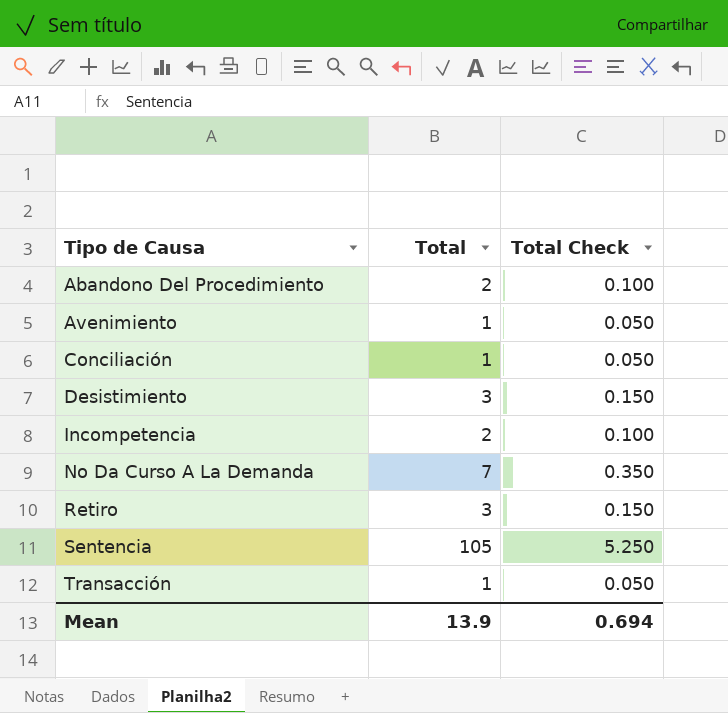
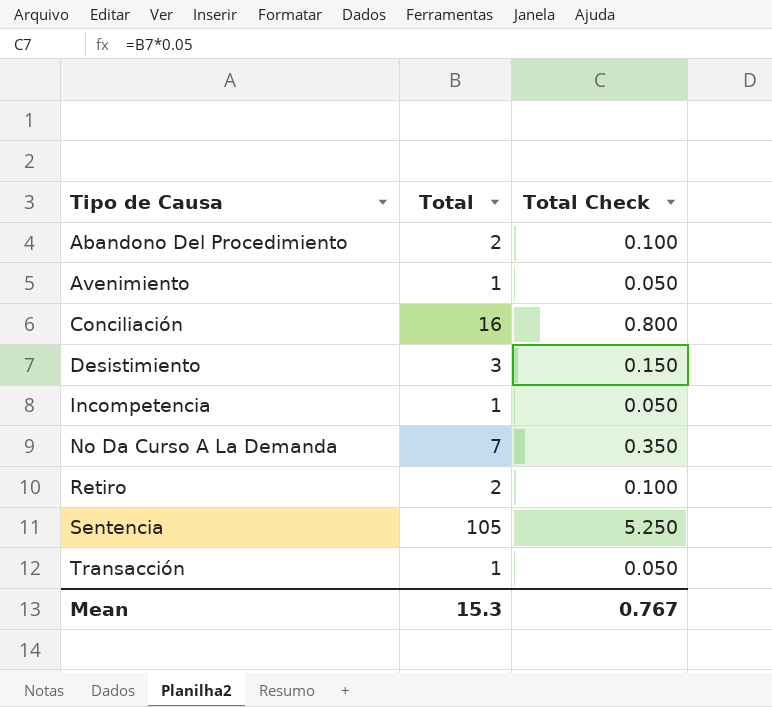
Conciliación | Total: 1 -> 16
Conciliación | Total Check: 0.050 -> 0.800
Incompetencia | Total: 2 -> 1
Incompetencia | Total Check: 0.100 -> 0.050
Retiro | Total: 3 -> 2
Retiro | Total Check: 0.150 -> 0.100
Mean | Total: 13.9 -> 15.3
Mean | Total Check: 0.694 -> 0.767

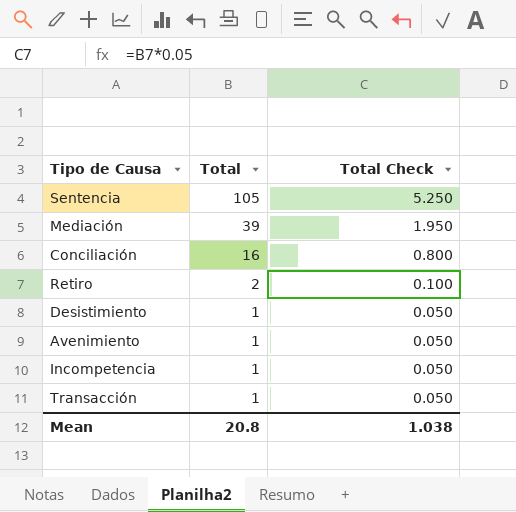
row order: Tipo de Causa ascending -> Total descending
row Abandono Del Procedimiento: 2 | 0.100 -> none
row No Da Curso A La Demanda: 7 | 0.350 -> none
row Mediación: none -> 39 | 1.950
Desistimiento | Total: 3 -> 1
Desistimiento | Total Check: 0.150 -> 0.050
Mean | Total: 15.3 -> 20.8
Mean | Total Check: 0.767 -> 1.038

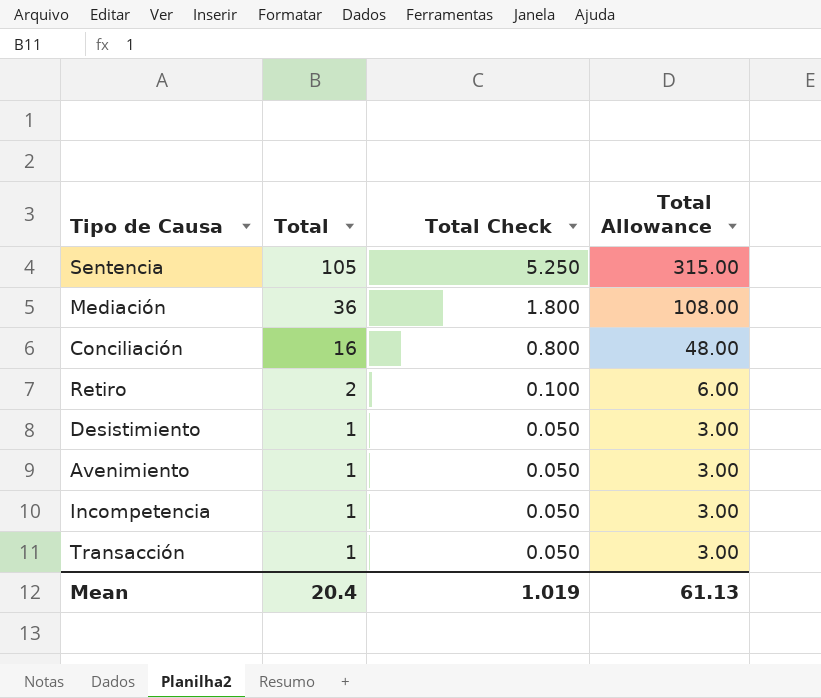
column Total Allowance | formula: none -> [Total] * 3
Mediación | Total: 39 -> 36
Mediación | Total Check: 1.950 -> 1.800
Mean | Total: 20.8 -> 20.4
Mean | Total Check: 1.038 -> 1.019

